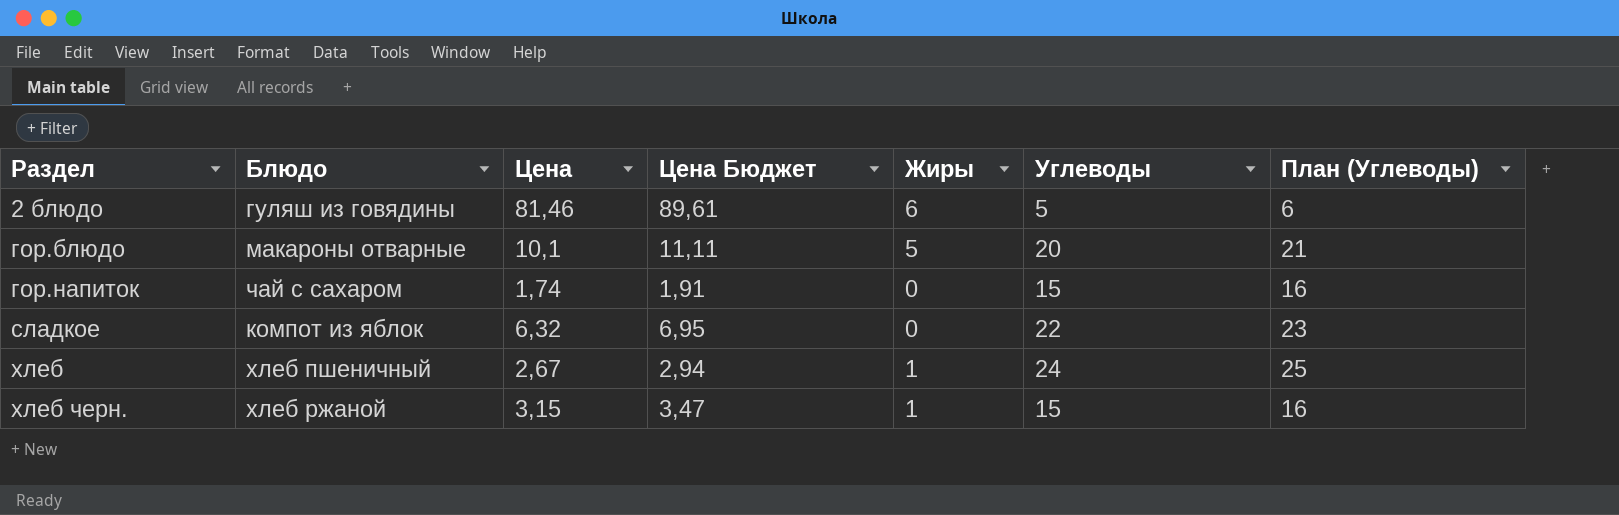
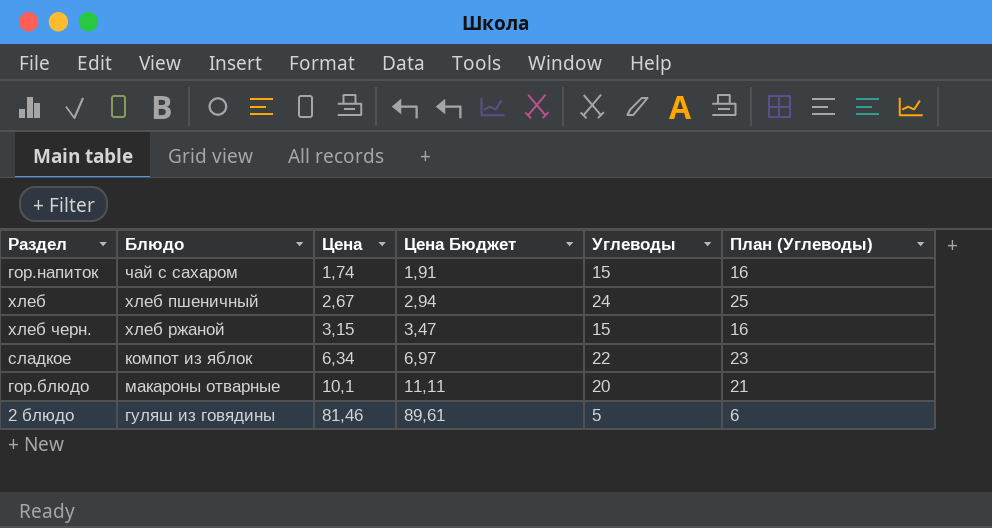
row order: Раздел ascending -> Цена ascending
column Жиры | position: 5 -> none
сладкое | Цена: 6,32 -> 6,34
сладкое | Цена Бюджет: 6,95 -> 6,97

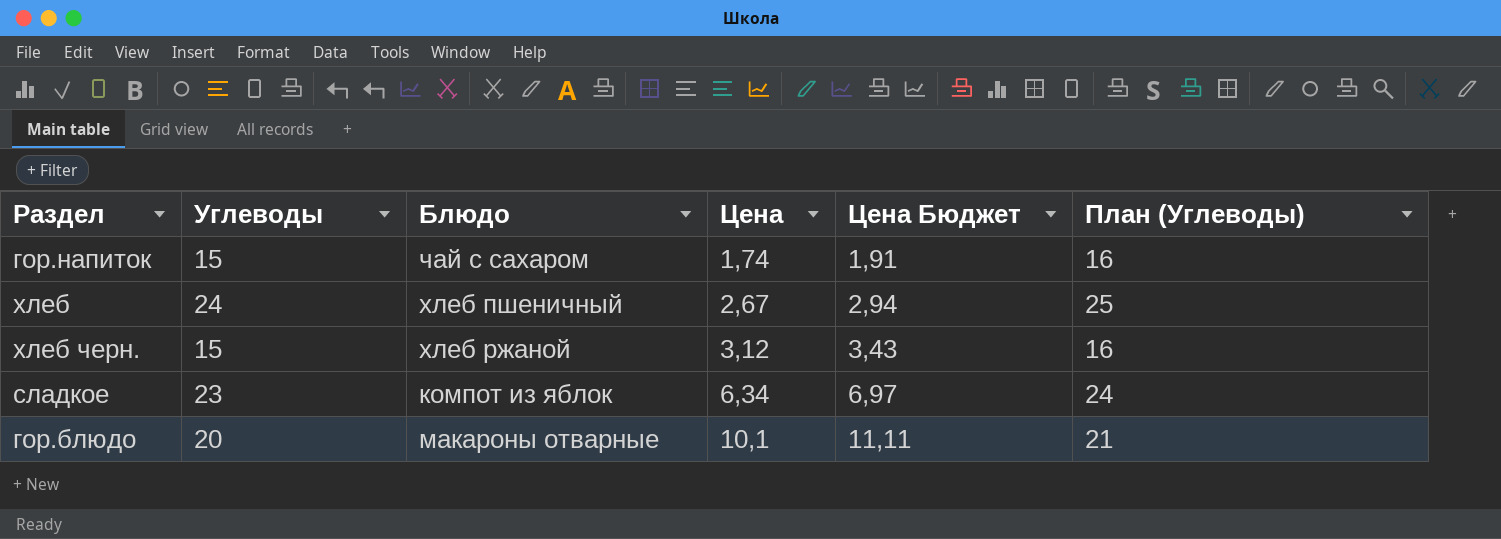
column Углеводы | position: 5 -> 2
row 2 блюдо: гуляш из говядины | 81,46 | 89,61 | 5 | 6 -> none
хлеб черн. | Цена: 3,15 -> 3,12
хлеб черн. | Цена Бюджет: 3,47 -> 3,43
сладкое | Углеводы: 22 -> 23
сладкое | План (Углеводы): 23 -> 24

